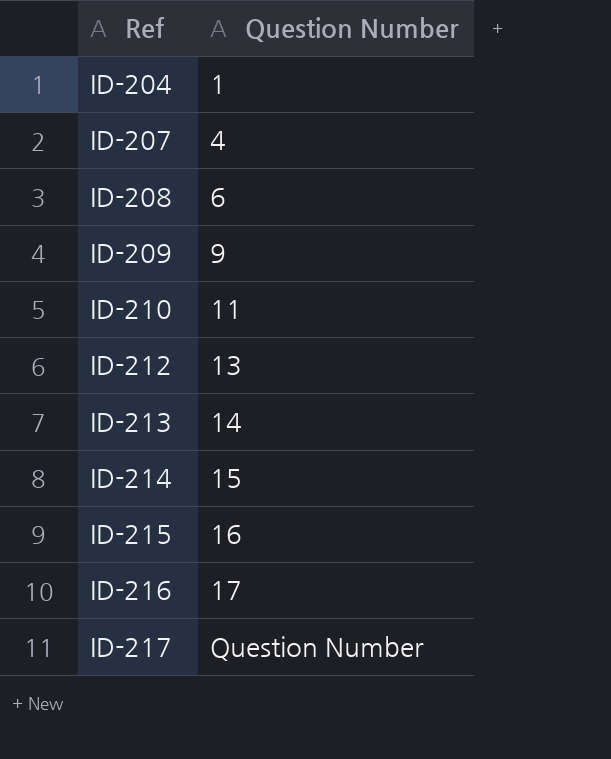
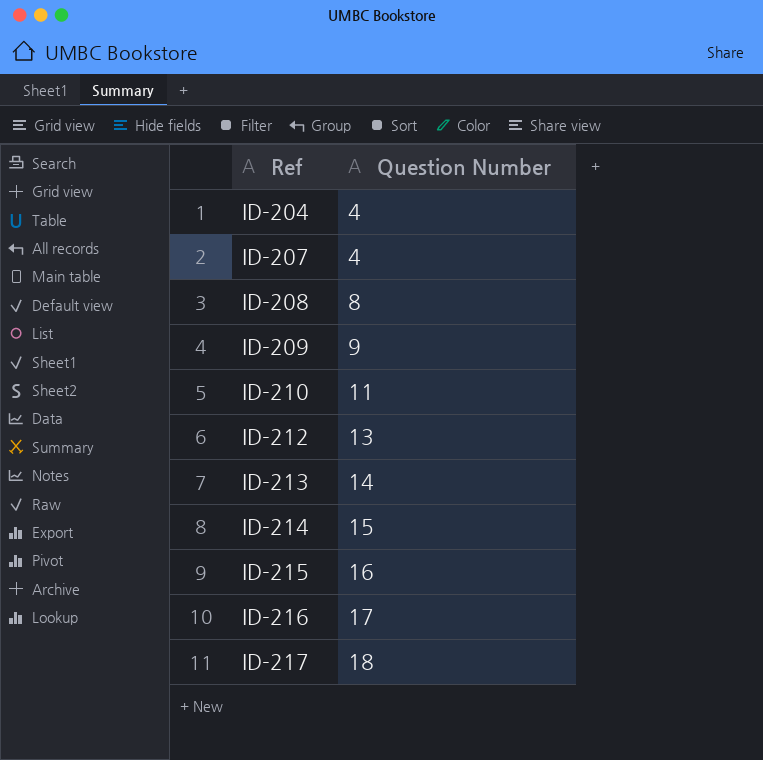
ID-204 | Question Number: 1 -> 4
ID-208 | Question Number: 6 -> 8
ID-217 | Question Number: Question Number -> 18

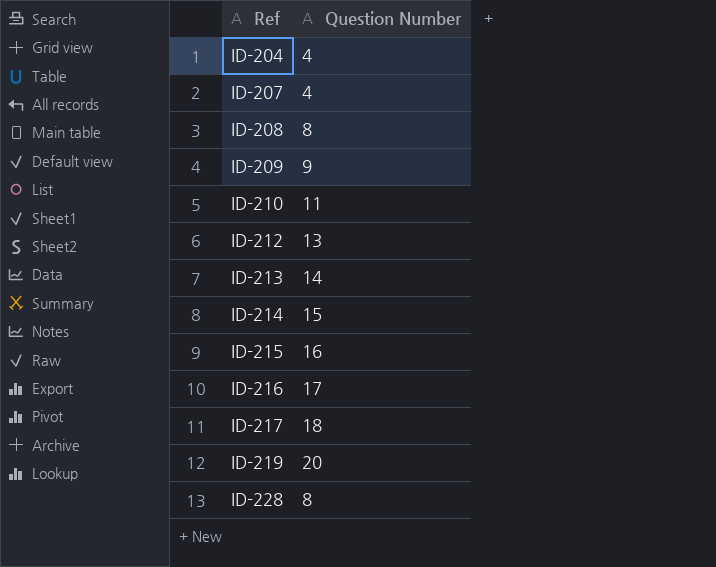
row ID-219: none -> 20
row ID-228: none -> 8

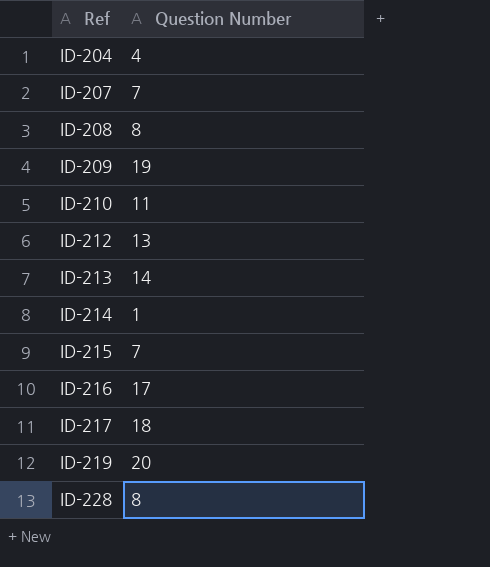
ID-207 | Question Number: 4 -> 7
ID-209 | Question Number: 9 -> 19
ID-214 | Question Number: 15 -> 1
ID-215 | Question Number: 16 -> 7

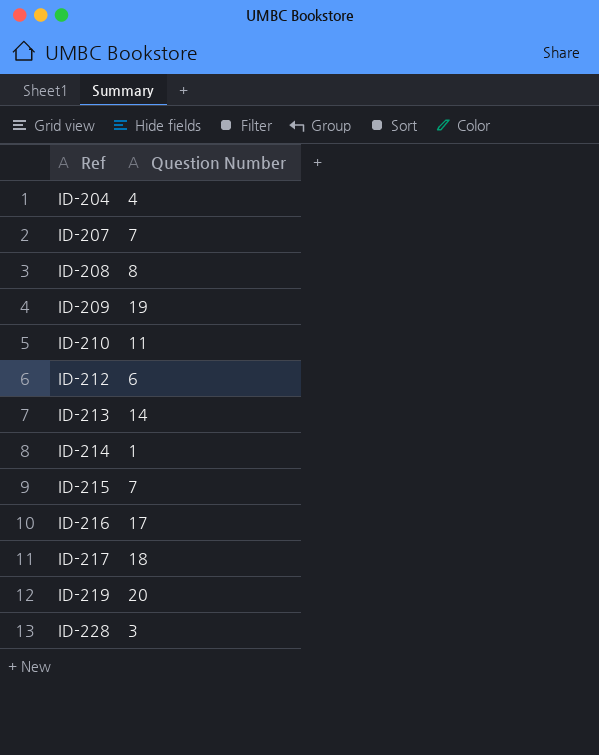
ID-212 | Question Number: 13 -> 6
ID-228 | Question Number: 8 -> 3

